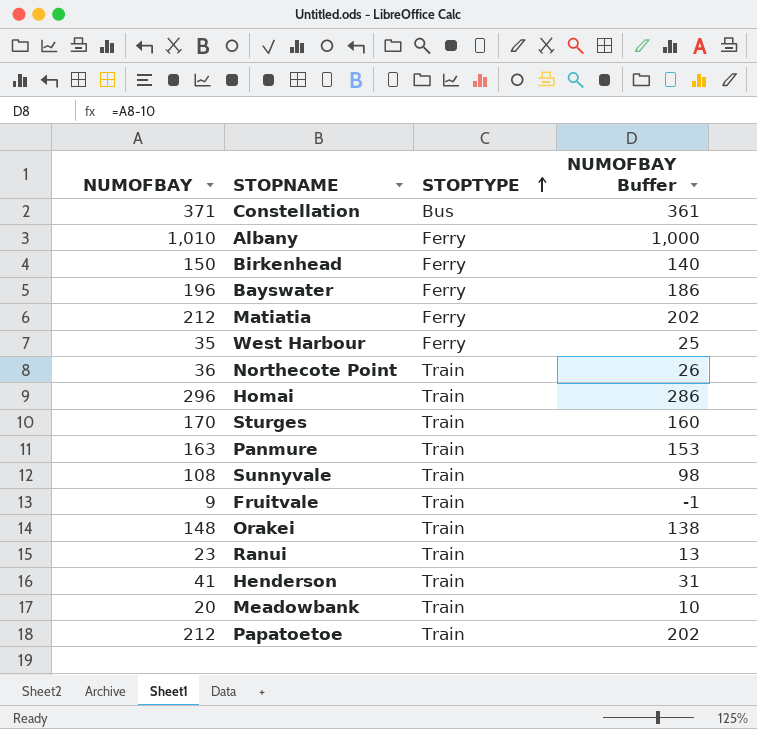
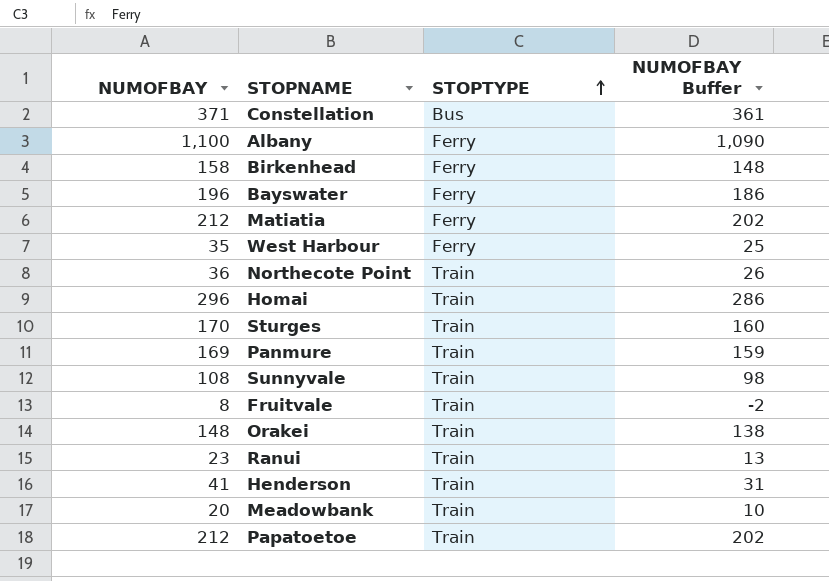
Albany | NUMOFBAY: 1,010 -> 1,100
Albany | NUMOFBAY Buffer: 1,000 -> 1,090
Birkenhead | NUMOFBAY: 150 -> 158
Birkenhead | NUMOFBAY Buffer: 140 -> 148
Panmure | NUMOFBAY: 163 -> 169
Panmure | NUMOFBAY Buffer: 153 -> 159
Fruitvale | NUMOFBAY: 9 -> 8
Fruitvale | NUMOFBAY Buffer: -1 -> -2

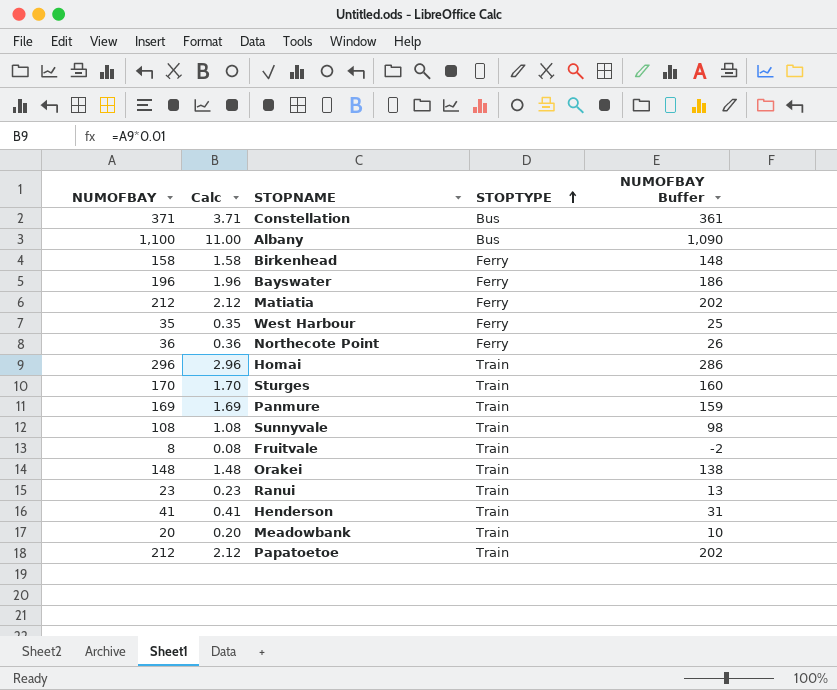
column Calc | formula: none -> [NUMOFBAY] * 0.01
Albany | STOPTYPE: Ferry -> Bus
Northecote Point | STOPTYPE: Train -> Ferry

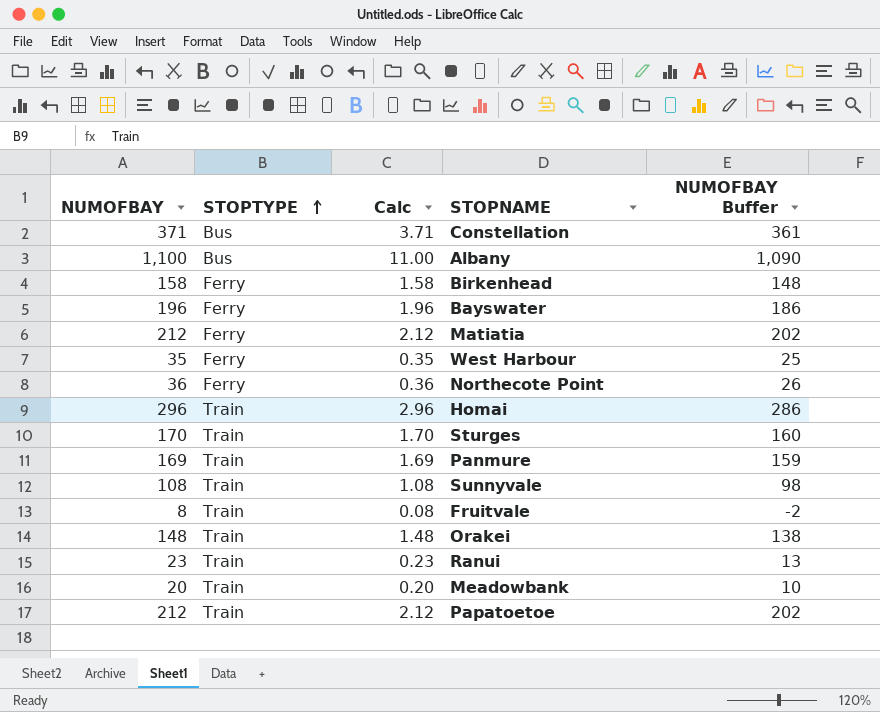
column STOPTYPE | position: 4 -> 2
row Henderson: 41 | 0.41 | Train | 31 -> none

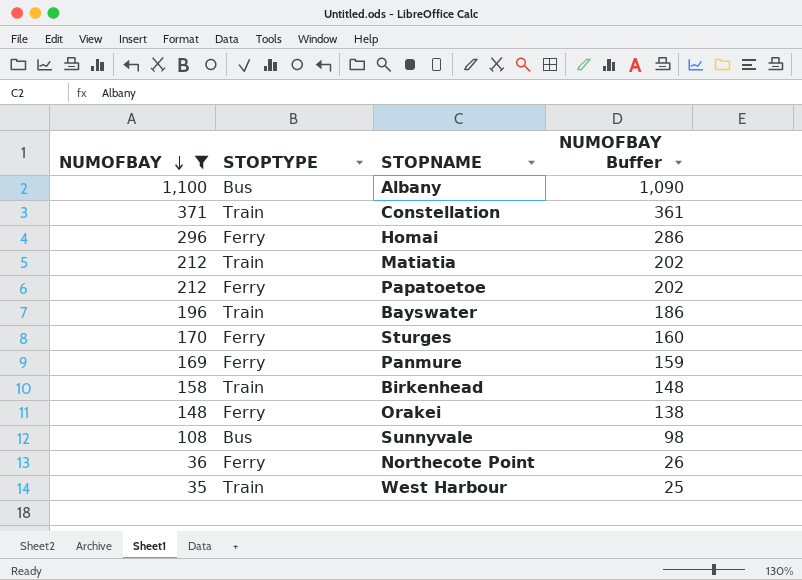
filter: none -> NUMOFBAY >= 35
row order: STOPTYPE ascending -> NUMOFBAY descending
column Calc | formula: [NUMOFBAY] * 0.01 -> none
Constellation | STOPTYPE: Bus -> Train
Homai | STOPTYPE: Train -> Ferry
Matiatia | STOPTYPE: Ferry -> Train
Papatoetoe | STOPTYPE: Train -> Ferry
Bayswater | STOPTYPE: Ferry -> Train
Sturges | STOPTYPE: Train -> Ferry
Panmure | STOPTYPE: Train -> Ferry
Birkenhead | STOPTYPE: Ferry -> Train
Orakei | STOPTYPE: Train -> Ferry
Sunnyvale | STOPTYPE: Train -> Bus
West Harbour | STOPTYPE: Ferry -> Train

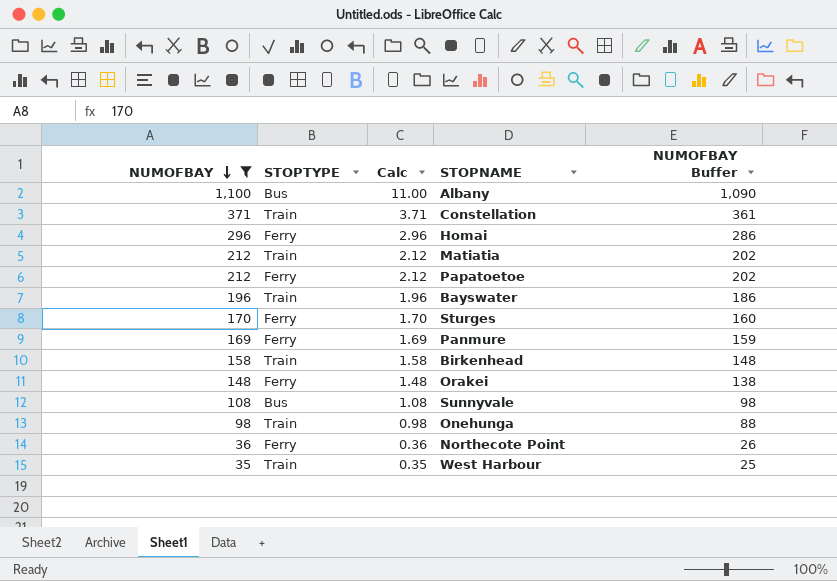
column Calc | formula: none -> [NUMOFBAY] * 0.01
row Onehunga: none -> 98 | Train | 0.98 | 88

